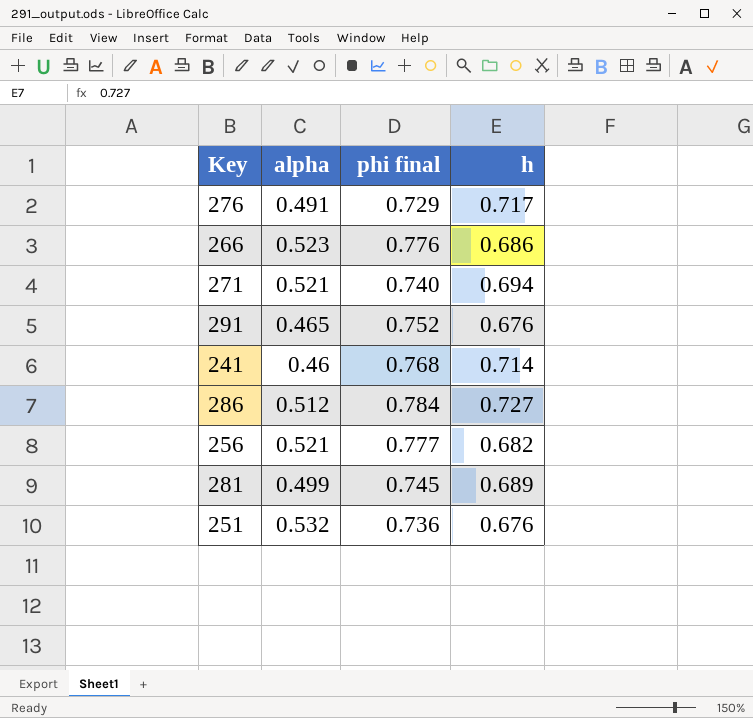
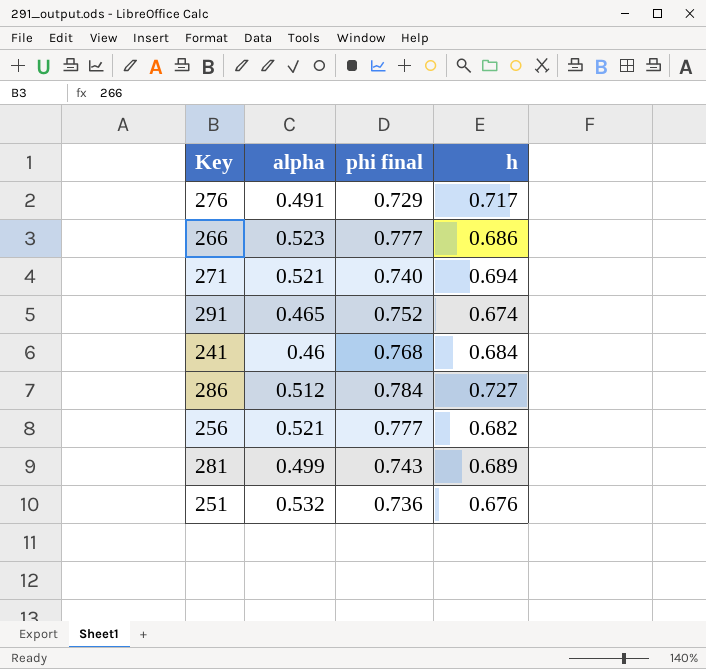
266 | phi final: 0.776 -> 0.777
291 | h: 0.676 -> 0.674
241 | h: 0.714 -> 0.684
281 | phi final: 0.745 -> 0.743

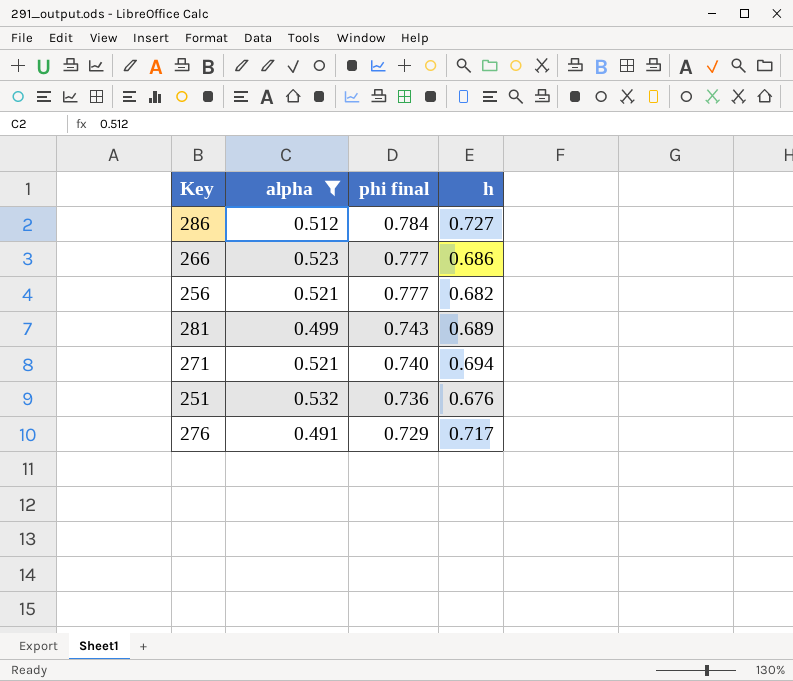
filter: none -> alpha >= 0.491
row order: none -> phi final descending

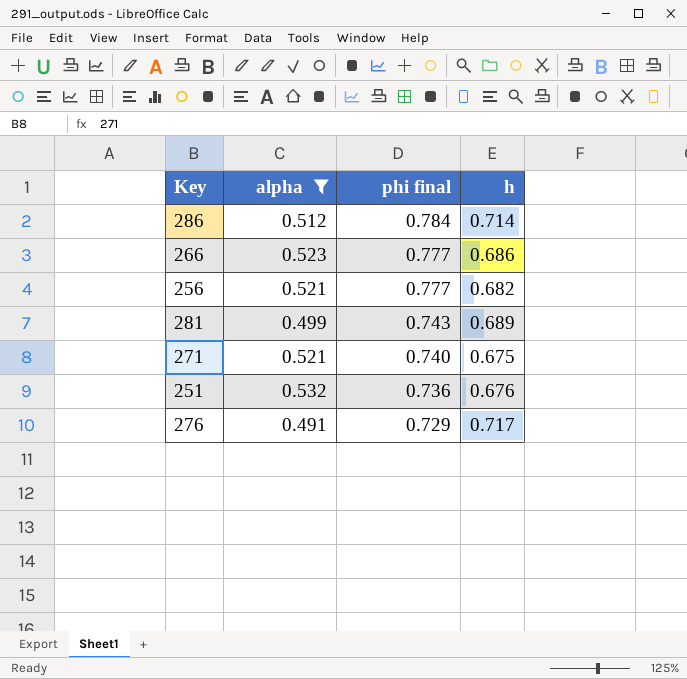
286 | h: 0.727 -> 0.714
271 | h: 0.694 -> 0.675

